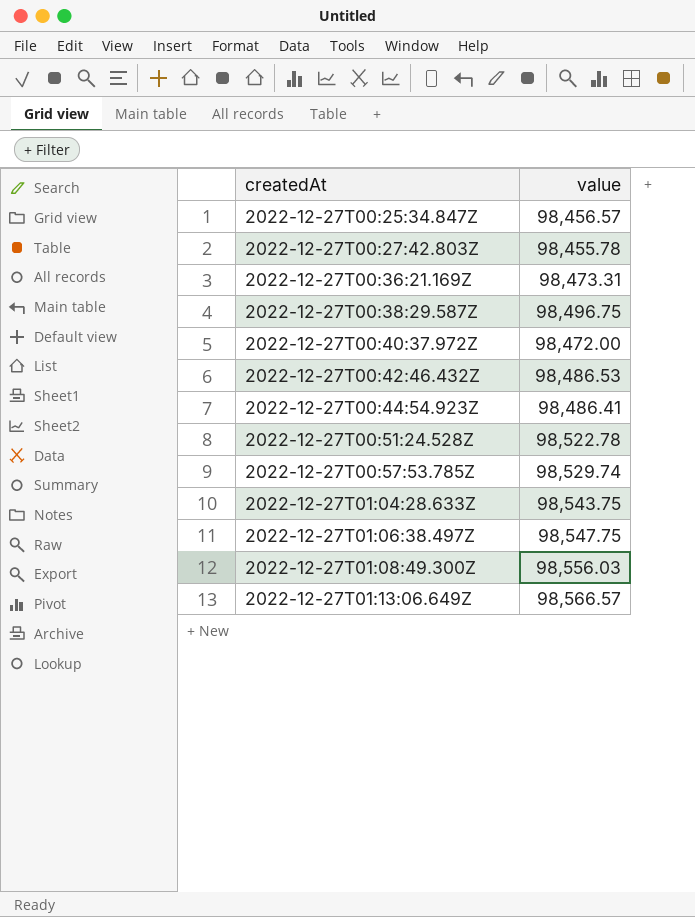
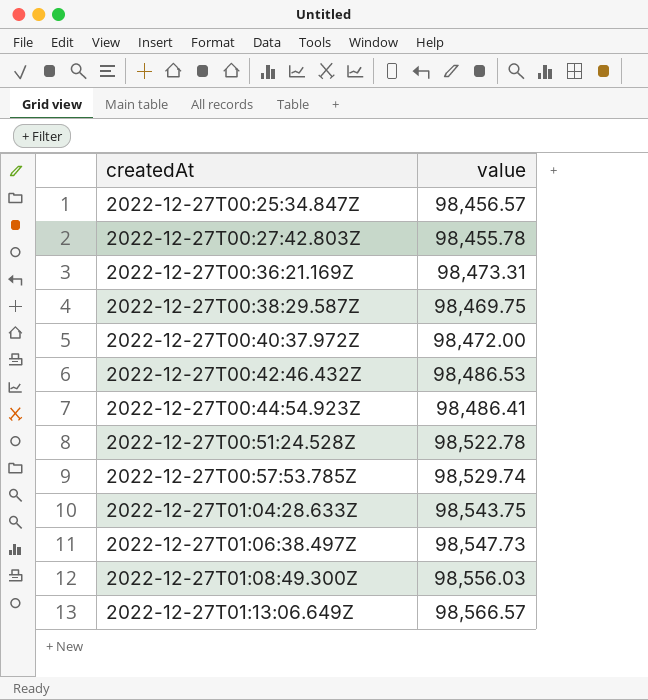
2022-12-27T00:38:29.587Z | value: 98,496.75 -> 98,469.75
2022-12-27T01:06:38.497Z | value: 98,547.75 -> 98,547.73

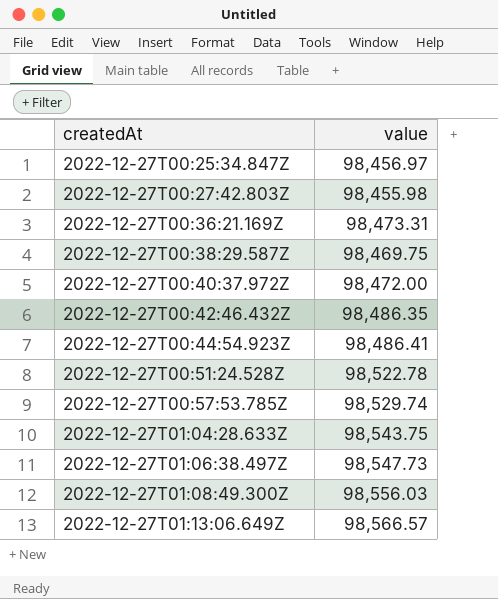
2022-12-27T00:25:34.847Z | value: 98,456.57 -> 98,456.97
2022-12-27T00:27:42.803Z | value: 98,455.78 -> 98,455.98
2022-12-27T00:42:46.432Z | value: 98,486.53 -> 98,486.35

